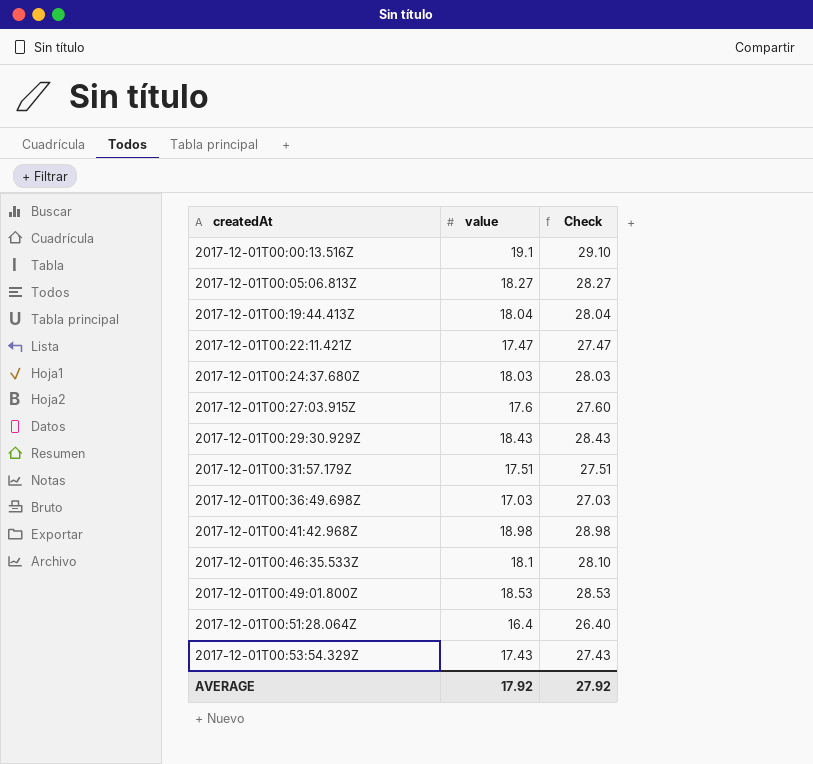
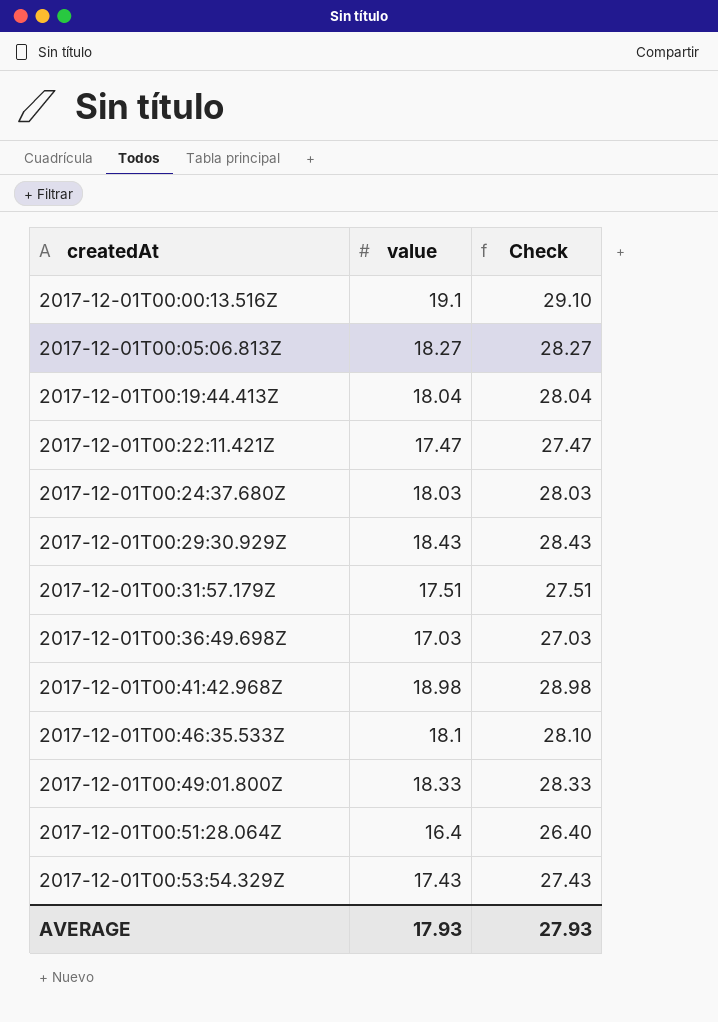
row 2017-12-01T00:27:03.915Z: 17.6 | 27.60 -> none
2017-12-01T00:49:01.800Z | value: 18.53 -> 18.33
2017-12-01T00:49:01.800Z | Check: 28.53 -> 28.33
AVERAGE | value: 17.92 -> 17.93
AVERAGE | Check: 27.92 -> 27.93

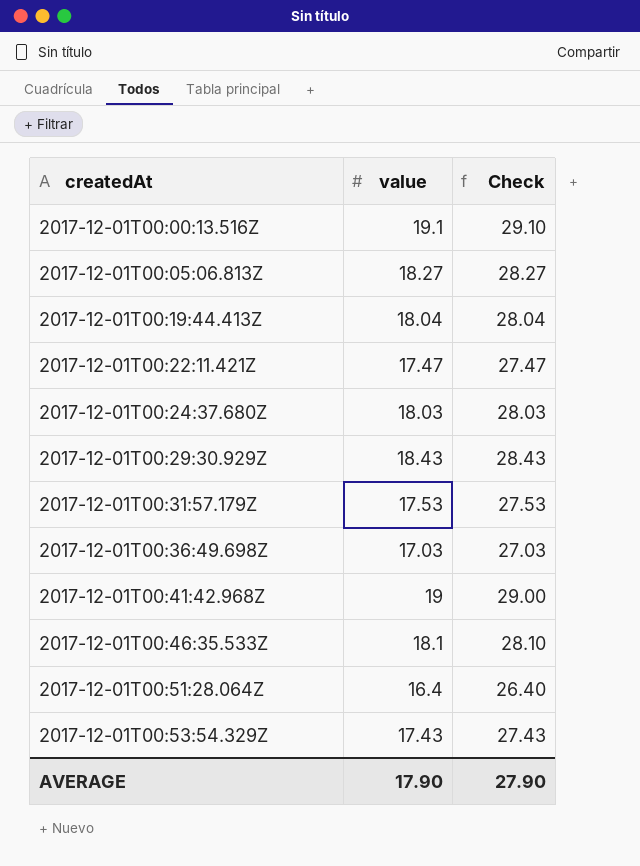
row 2017-12-01T00:49:01.800Z: 18.33 | 28.33 -> none
2017-12-01T00:31:57.179Z | value: 17.51 -> 17.53
2017-12-01T00:31:57.179Z | Check: 27.51 -> 27.53
2017-12-01T00:41:42.968Z | value: 18.98 -> 19
2017-12-01T00:41:42.968Z | Check: 28.98 -> 29.00
AVERAGE | value: 17.93 -> 17.90
AVERAGE | Check: 27.93 -> 27.90

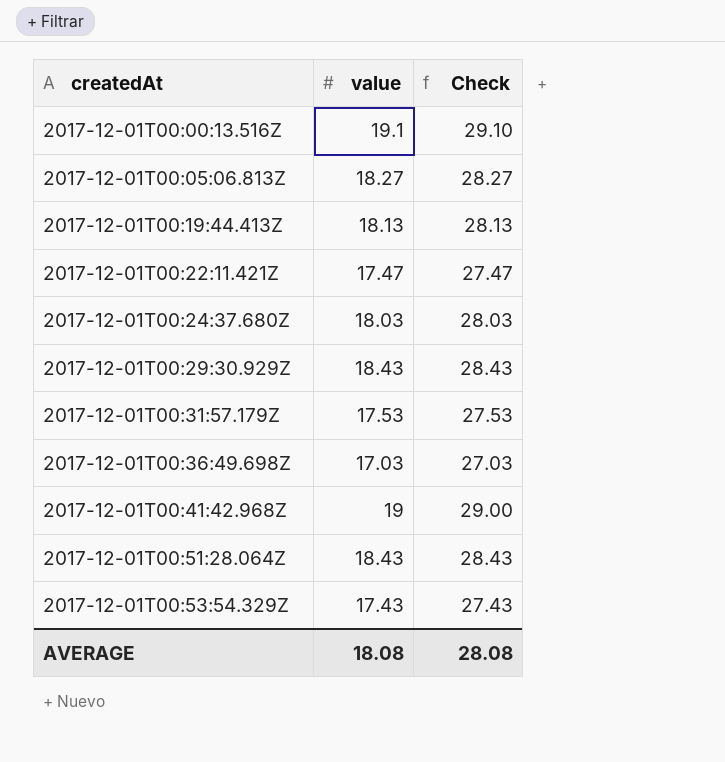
row 2017-12-01T00:46:35.533Z: 18.1 | 28.10 -> none
2017-12-01T00:19:44.413Z | value: 18.04 -> 18.13
2017-12-01T00:19:44.413Z | Check: 28.04 -> 28.13
2017-12-01T00:51:28.064Z | value: 16.4 -> 18.43
2017-12-01T00:51:28.064Z | Check: 26.40 -> 28.43
AVERAGE | value: 17.90 -> 18.08
AVERAGE | Check: 27.90 -> 28.08

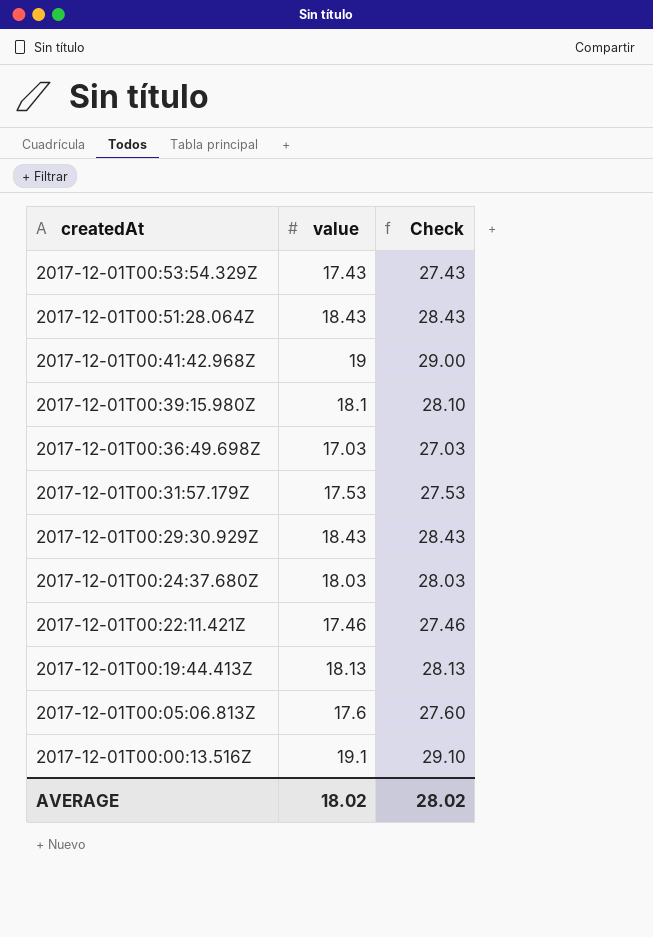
row order: createdAt ascending -> createdAt descending
row 2017-12-01T00:39:15.980Z: none -> 18.1 | 28.10
2017-12-01T00:22:11.421Z | value: 17.47 -> 17.46
2017-12-01T00:22:11.421Z | Check: 27.47 -> 27.46
2017-12-01T00:05:06.813Z | value: 18.27 -> 17.6
2017-12-01T00:05:06.813Z | Check: 28.27 -> 27.60
AVERAGE | value: 18.08 -> 18.02
AVERAGE | Check: 28.08 -> 28.02

